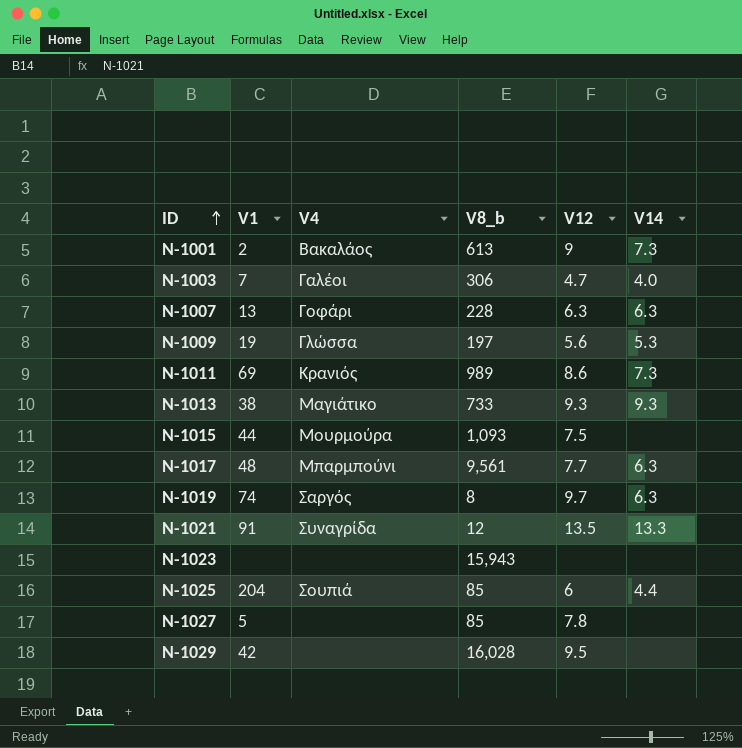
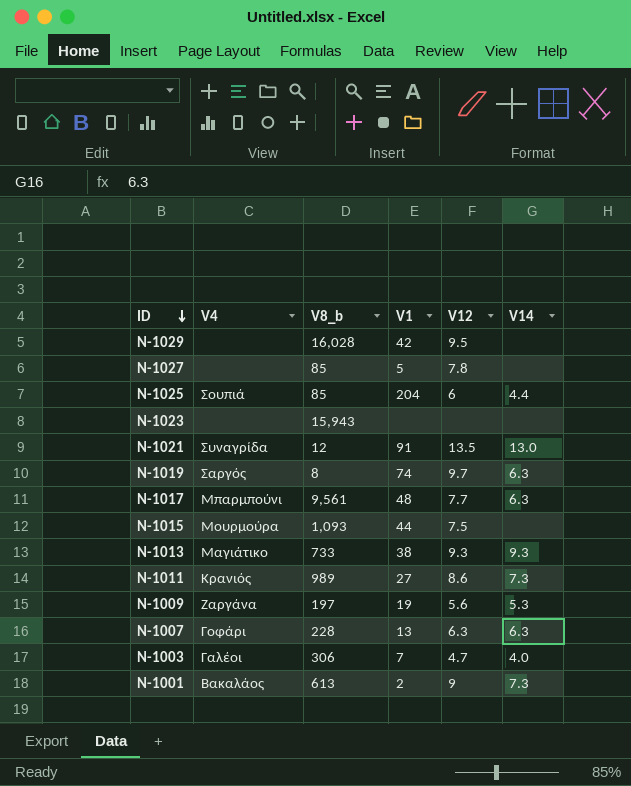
row order: ID ascending -> ID descending
column V1 | position: 2 -> 4
N-1021 | V14: 13.3 -> 13.0
N-1011 | V1: 69 -> 27
N-1009 | V4: Γλώσσα -> Ζαργάνα

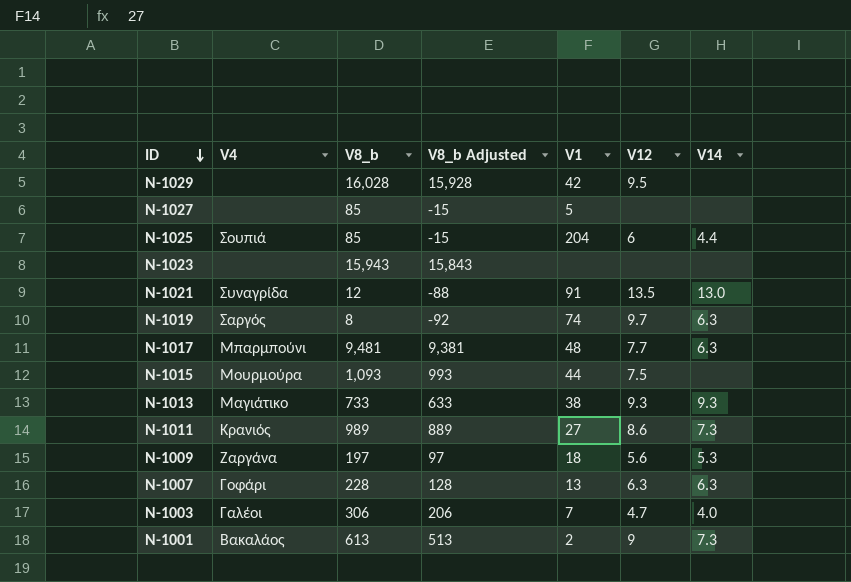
column V8_b Adjusted | formula: none -> [V8_b] - 100
N-1027 | V12: 7.8 -> none
N-1017 | V8_b: 9,561 -> 9,481
N-1009 | V1: 19 -> 18

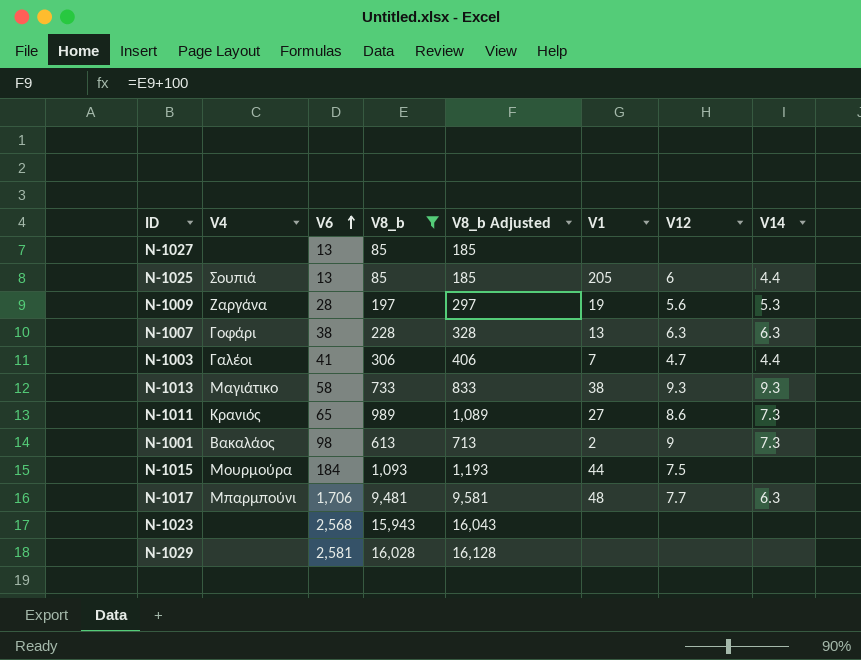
filter: none -> V8_b >= 85
row order: ID descending -> V6 ascending
column V6 | position: none -> 3
column V8_b Adjusted | formula: [V8_b] - 100 -> [V8_b] + 100
N-1027 | V1: 5 -> none
N-1025 | V1: 204 -> 205
N-1009 | V1: 18 -> 19
N-1003 | V14: 4.0 -> 4.4
N-1029 | V1: 42 -> none
N-1029 | V12: 9.5 -> none

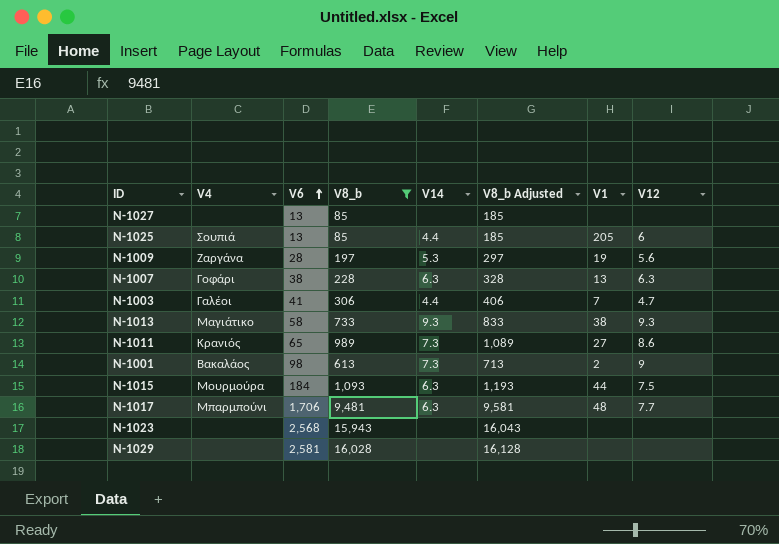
column V14 | position: 8 -> 5
N-1015 | V14: none -> 6.3

